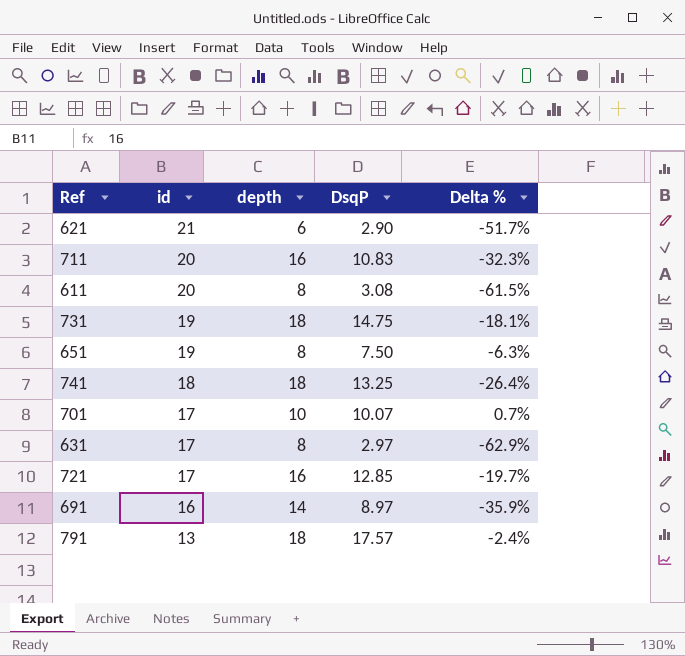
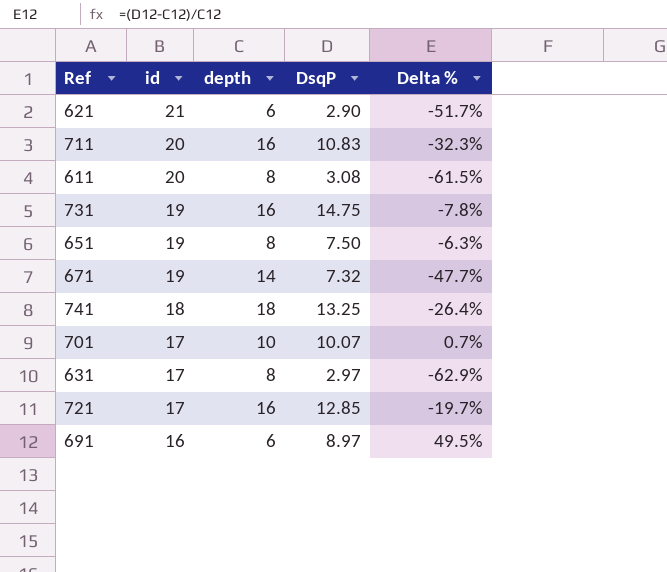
row 791: 13 | 18 | 17.57 | -2.4% -> none
731 | depth: 18 -> 16
731 | Delta %: -18.1% -> -7.8%
row 671: none -> 19 | 14 | 7.32 | -47.7%
691 | depth: 14 -> 6
691 | Delta %: -35.9% -> 49.5%

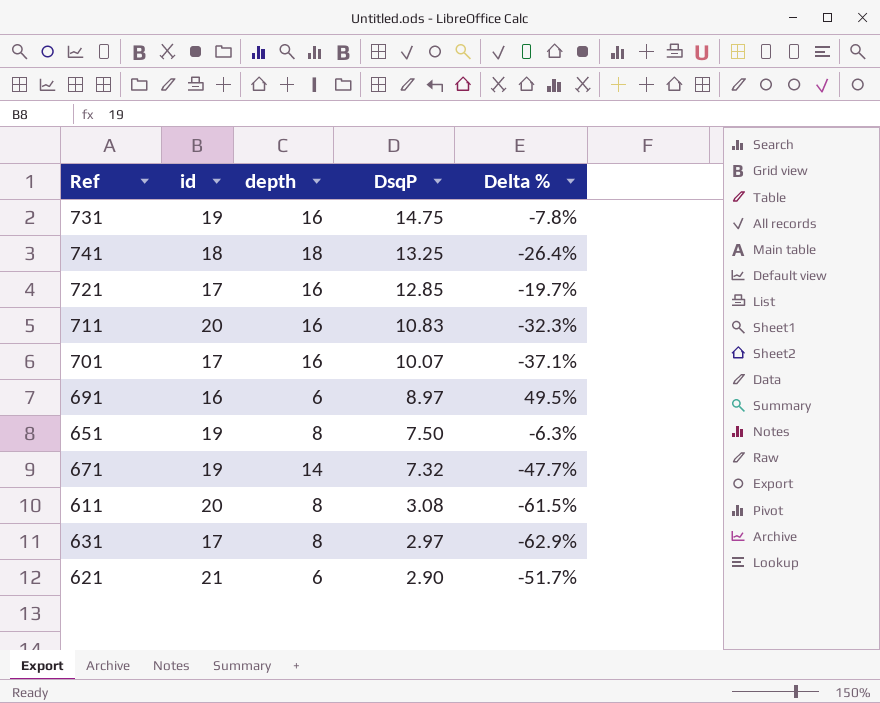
row order: id descending -> DsqP descending
701 | depth: 10 -> 16
701 | Delta %: 0.7% -> -37.1%

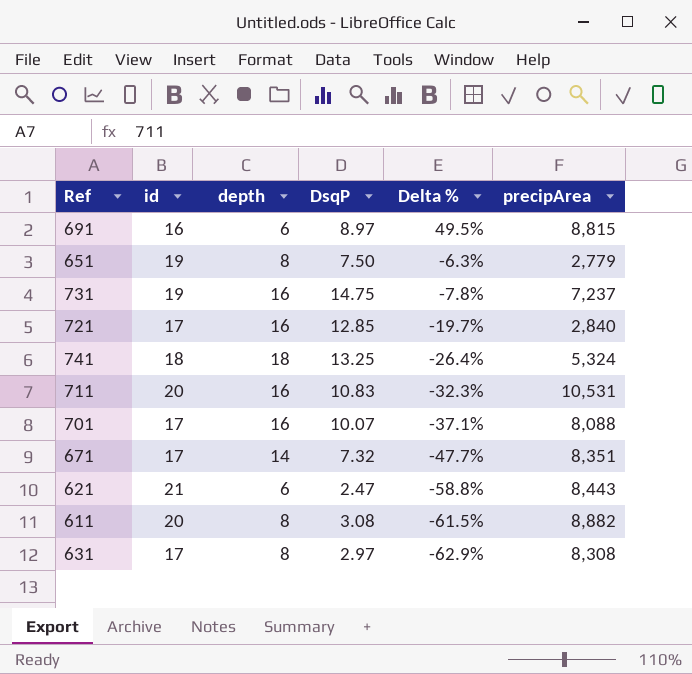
row order: DsqP descending -> Delta % descending
column precipArea | position: none -> 6
671 | id: 19 -> 17
621 | DsqP: 2.90 -> 2.47
621 | Delta %: -51.7% -> -58.8%

